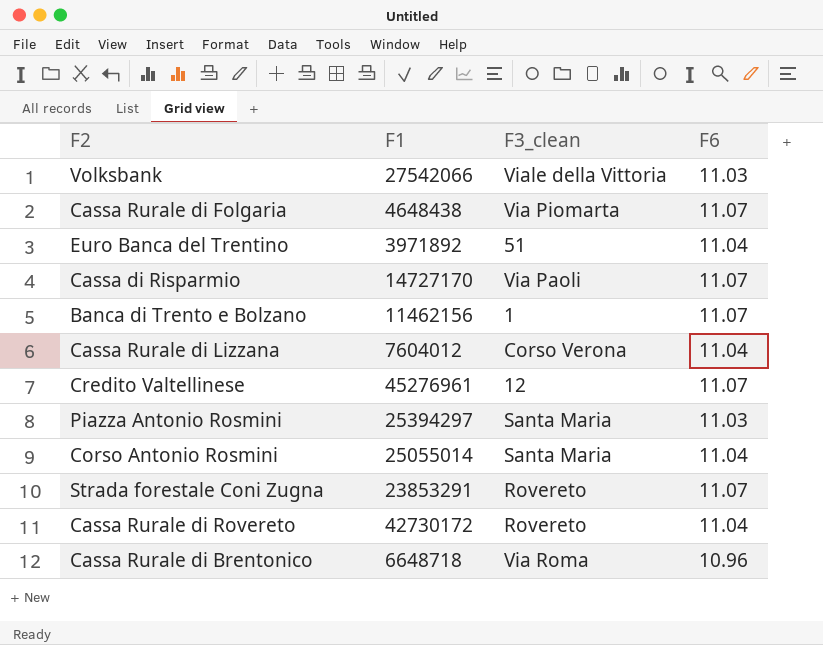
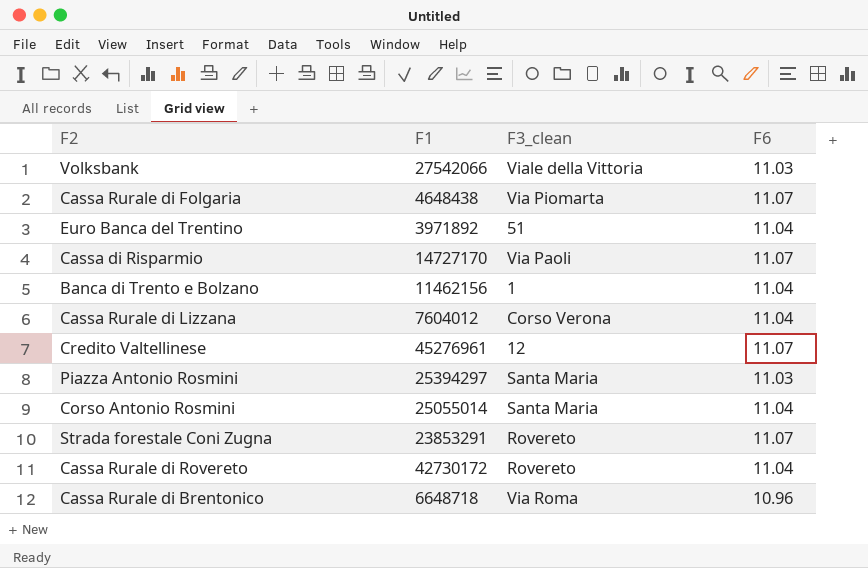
Banca di Trento e Bolzano | F6: 11.07 -> 11.04

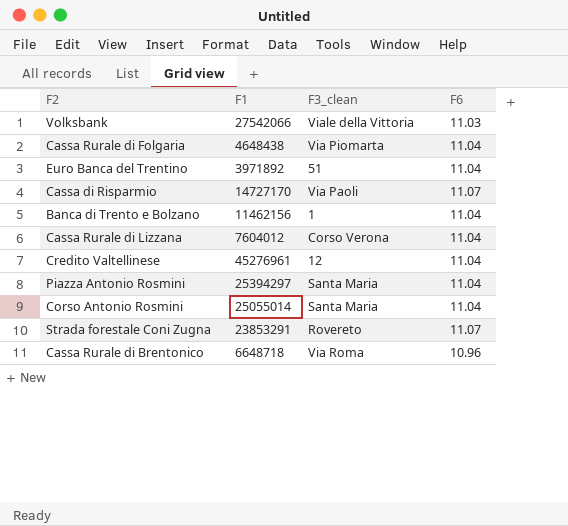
row Cassa Rurale di Rovereto: 42730172 | Rovereto | 11.04 -> none
Cassa Rurale di Folgaria | F6: 11.07 -> 11.04
Credito Valtellinese | F6: 11.07 -> 11.04
Piazza Antonio Rosmini | F6: 11.03 -> 11.04

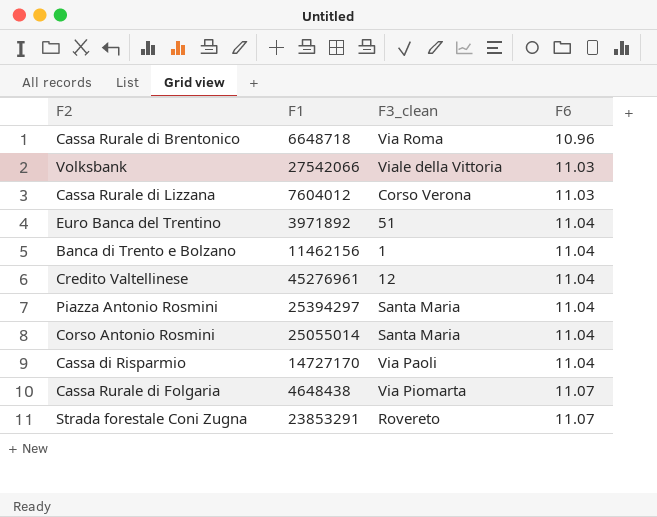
row order: none -> F6 ascending
Cassa Rurale di Lizzana | F6: 11.04 -> 11.03
Cassa di Risparmio | F6: 11.07 -> 11.04
Cassa Rurale di Folgaria | F6: 11.04 -> 11.07

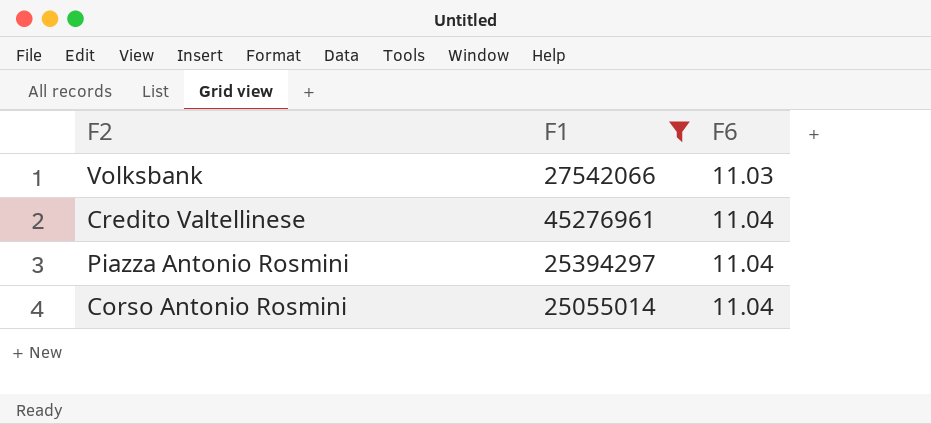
filter: none -> F1 >= 25055014
column F3_clean | position: 3 -> none

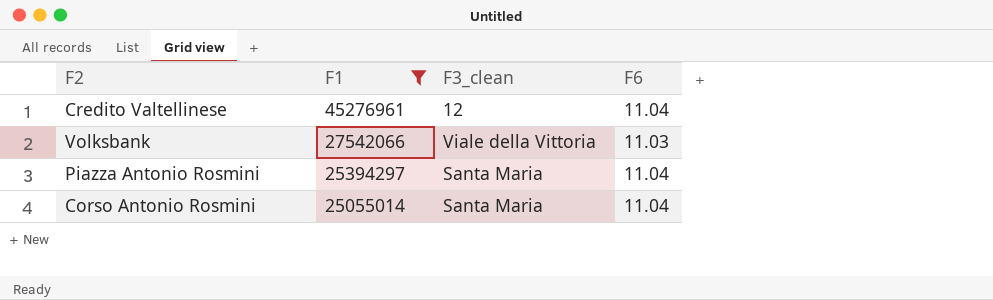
row order: F6 ascending -> F1 descending
column F3_clean | position: none -> 3

